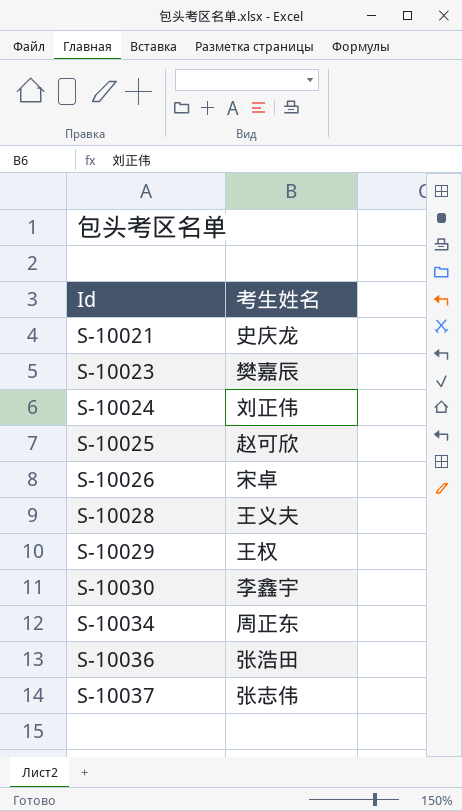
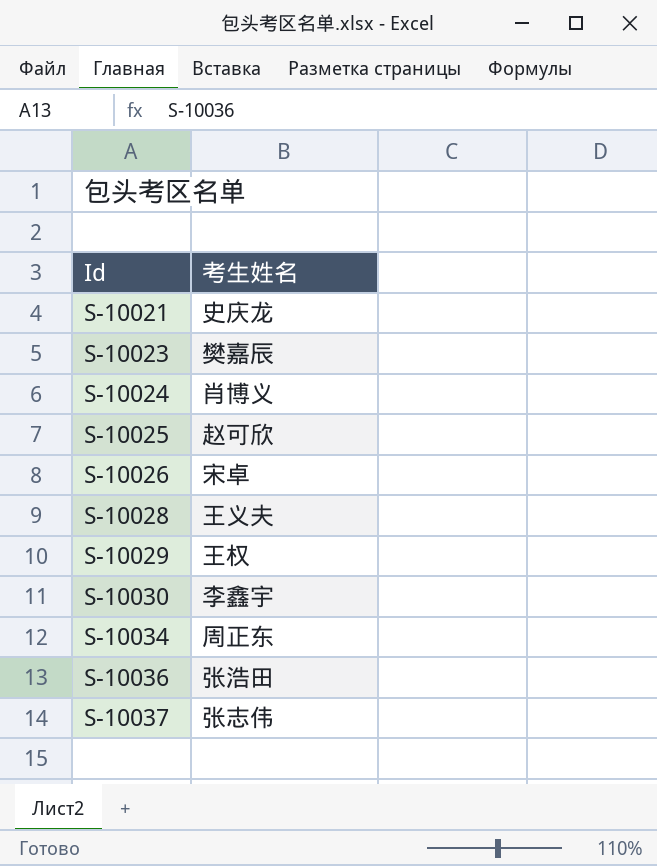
S-10024 | 考生姓名: 刘正伟 -> 肖博义

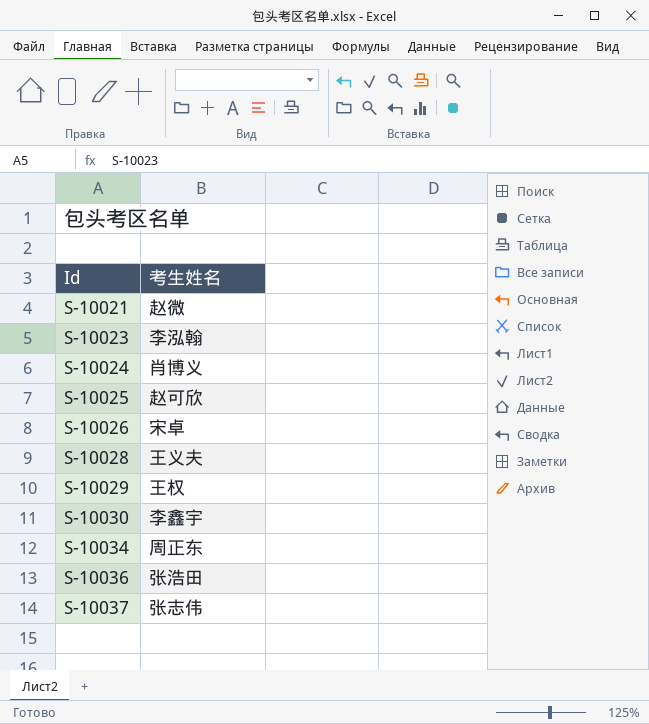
S-10021 | 考生姓名: 史庆龙 -> 赵微
S-10023 | 考生姓名: 樊嘉辰 -> 李泓翰

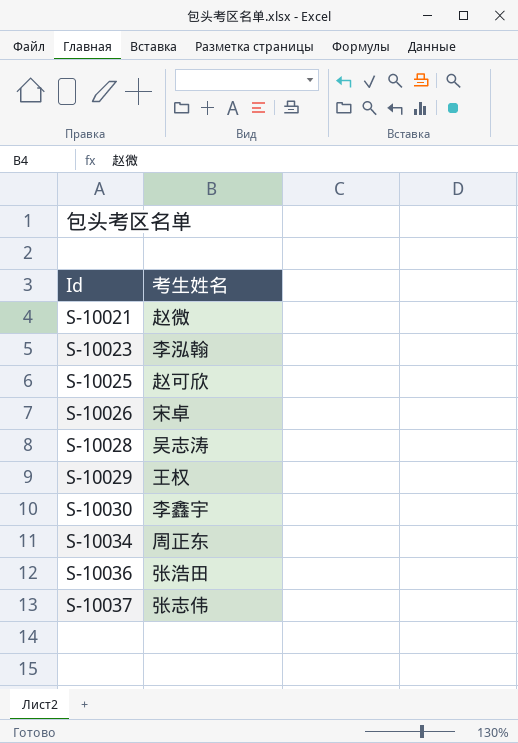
row S-10024: 肖博义 -> none
S-10028 | 考生姓名: 王义夫 -> 吴志涛

